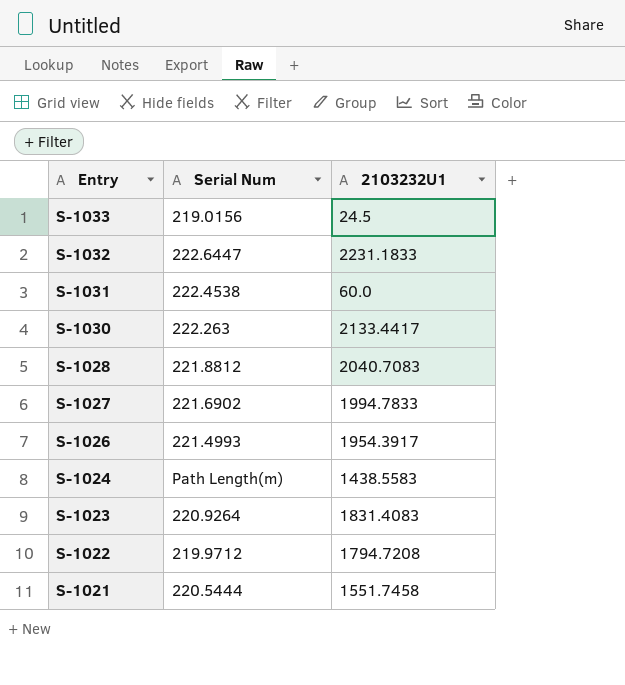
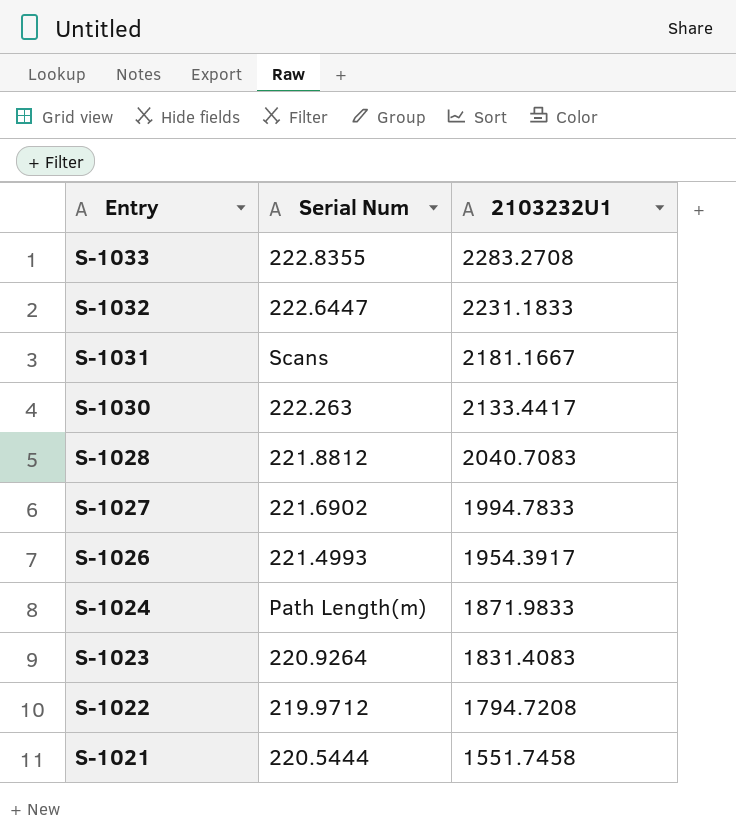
S-1033 | Serial Num: 219.0156 -> 222.8355
S-1033 | 2103232U1: 24.5 -> 2283.2708
S-1031 | Serial Num: 222.4538 -> Scans
S-1031 | 2103232U1: 60.0 -> 2181.1667
S-1024 | 2103232U1: 1438.5583 -> 1871.9833

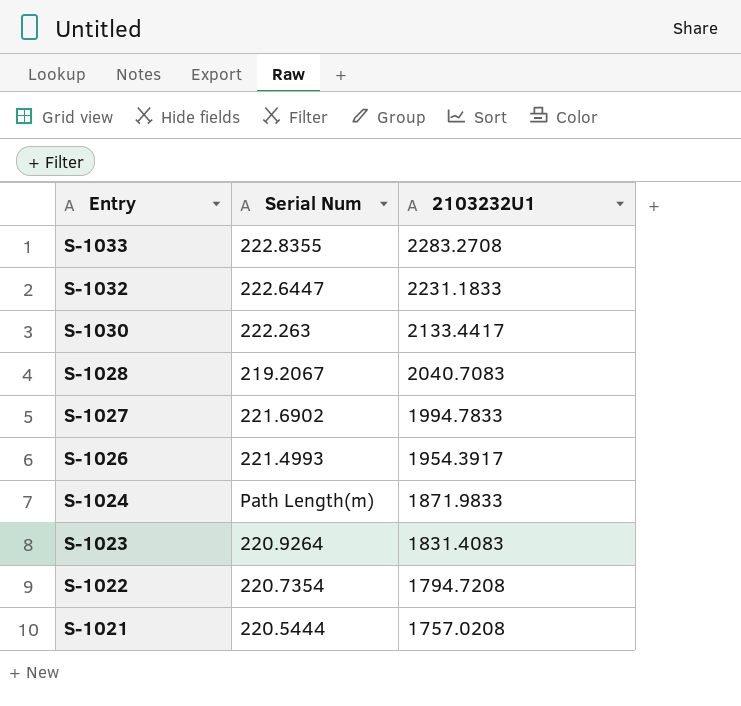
row S-1031: Scans | 2181.1667 -> none
S-1028 | Serial Num: 221.8812 -> 219.2067
S-1022 | Serial Num: 219.9712 -> 220.7354
S-1021 | 2103232U1: 1551.7458 -> 1757.0208

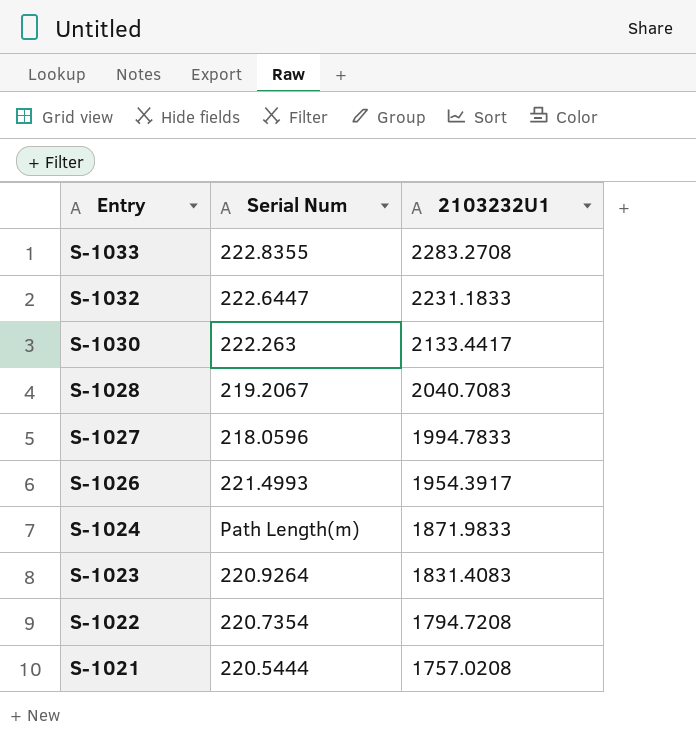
S-1027 | Serial Num: 221.6902 -> 218.0596

